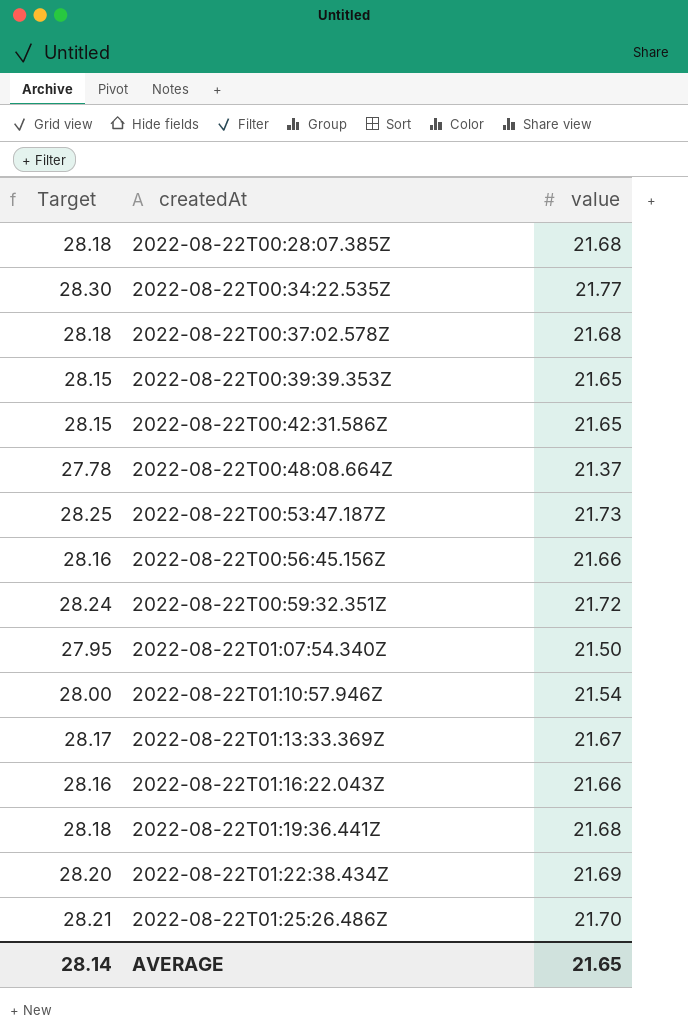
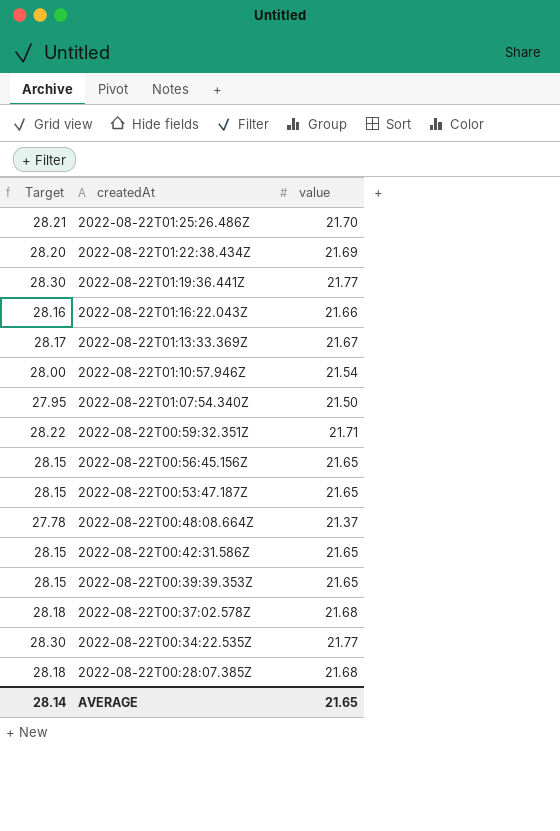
row order: createdAt ascending -> createdAt descending
2022-08-22T01:19:36.441Z | Target: 28.18 -> 28.30
2022-08-22T01:19:36.441Z | value: 21.68 -> 21.77
2022-08-22T00:59:32.351Z | Target: 28.24 -> 28.22
2022-08-22T00:59:32.351Z | value: 21.72 -> 21.71
2022-08-22T00:56:45.156Z | Target: 28.16 -> 28.15
2022-08-22T00:56:45.156Z | value: 21.66 -> 21.65
2022-08-22T00:53:47.187Z | Target: 28.25 -> 28.15
2022-08-22T00:53:47.187Z | value: 21.73 -> 21.65

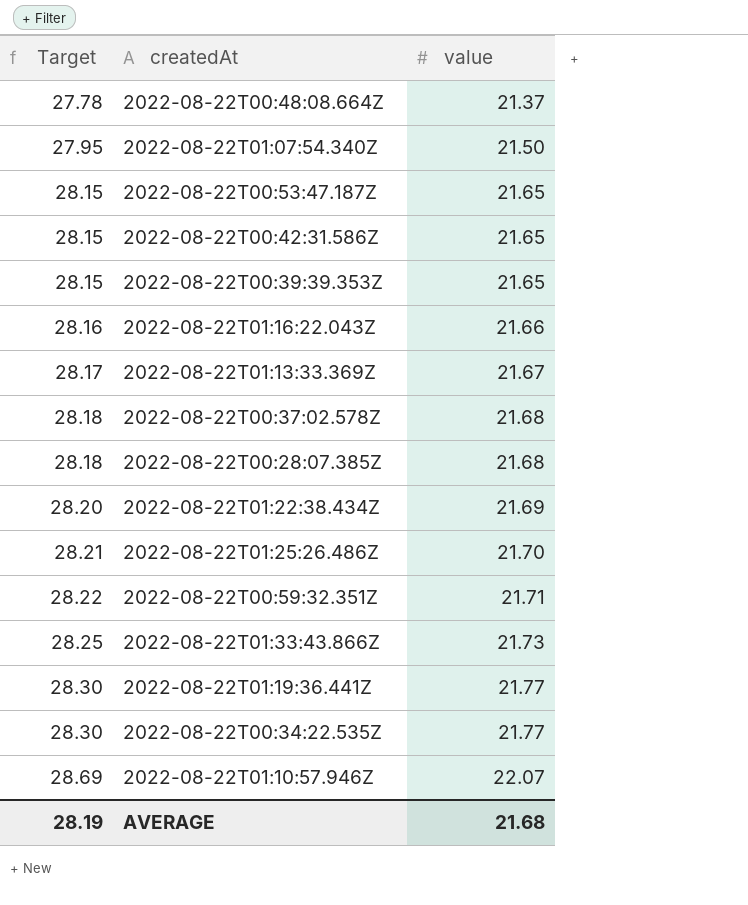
row order: createdAt descending -> Target ascending
row 2022-08-22T00:56:45.156Z: 28.15 | 21.65 -> none
row 2022-08-22T01:33:43.866Z: none -> 28.25 | 21.73
2022-08-22T01:10:57.946Z | Target: 28.00 -> 28.69
2022-08-22T01:10:57.946Z | value: 21.54 -> 22.07
AVERAGE | Target: 28.14 -> 28.19
AVERAGE | value: 21.65 -> 21.68

